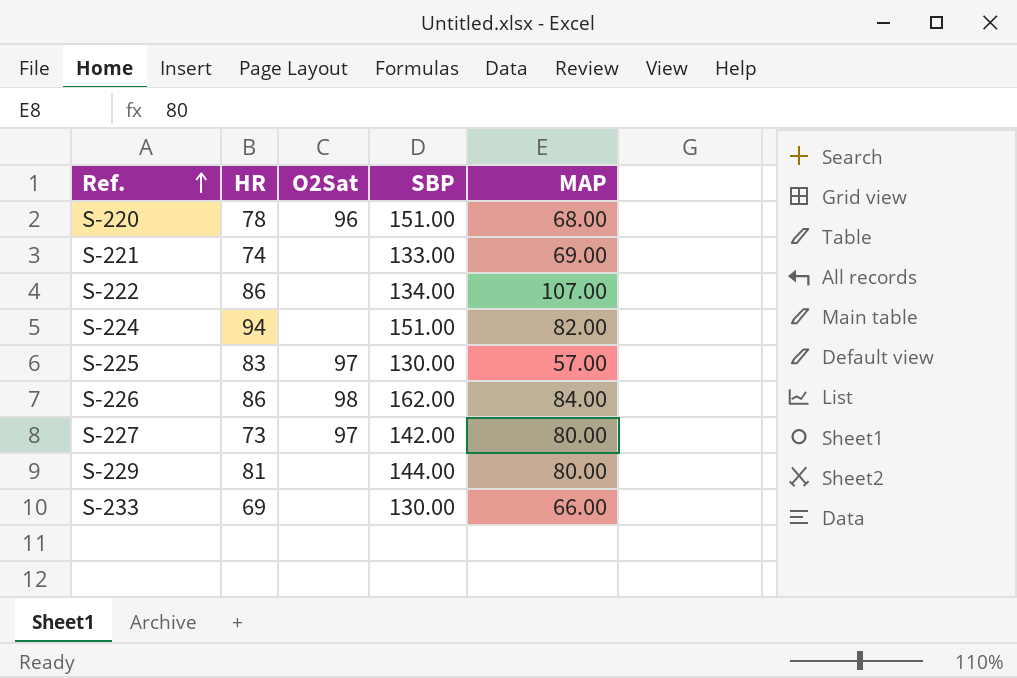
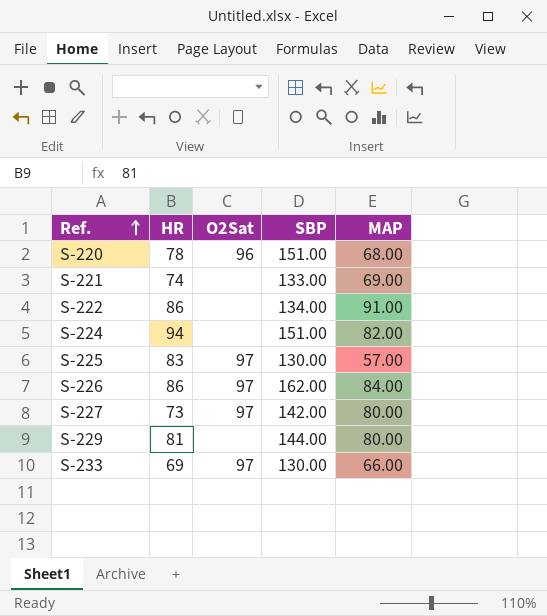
S-222 | MAP: 107.00 -> 91.00
S-226 | O2Sat: 98 -> 97
S-233 | O2Sat: none -> 97

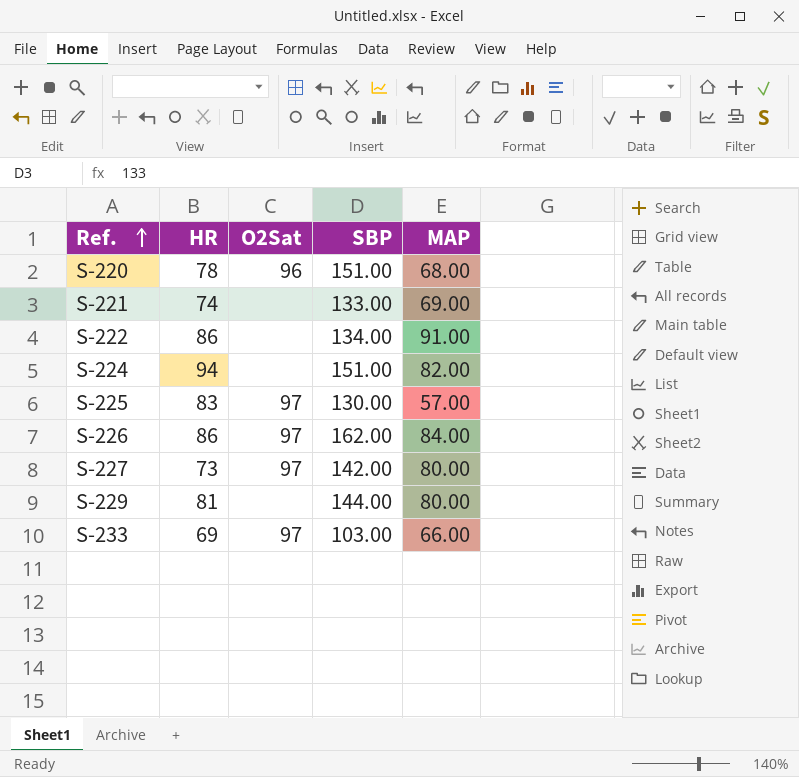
S-233 | SBP: 130.00 -> 103.00

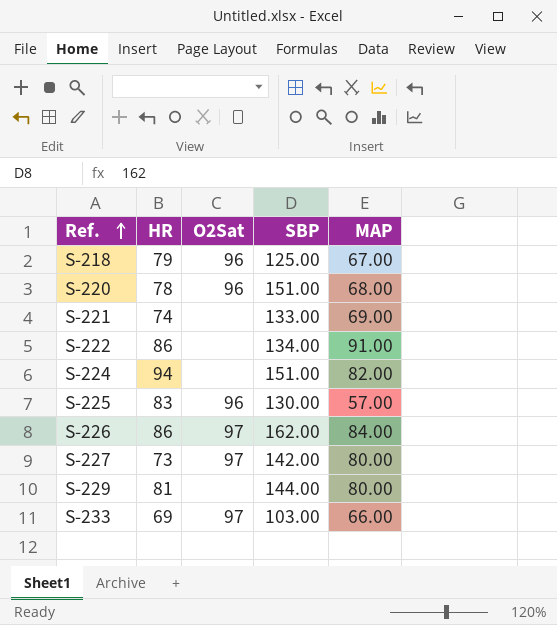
row S-218: none -> 79 | 96 | 125.00 | 67.00
S-225 | O2Sat: 97 -> 96

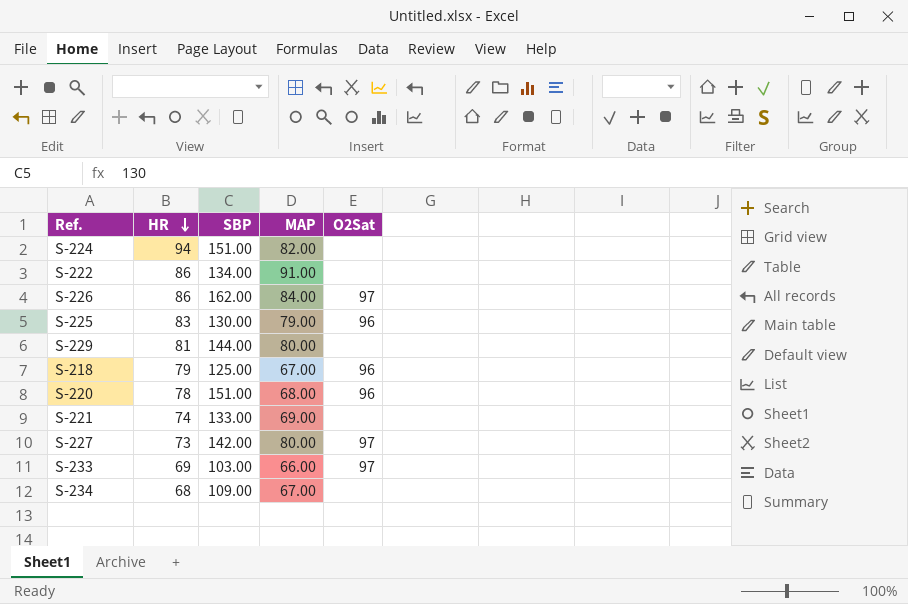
row order: Ref. ascending -> HR descending
column O2Sat | position: 3 -> 5
S-225 | MAP: 57.00 -> 79.00
row S-234: none -> 68 | 109.00 | 67.00 | none

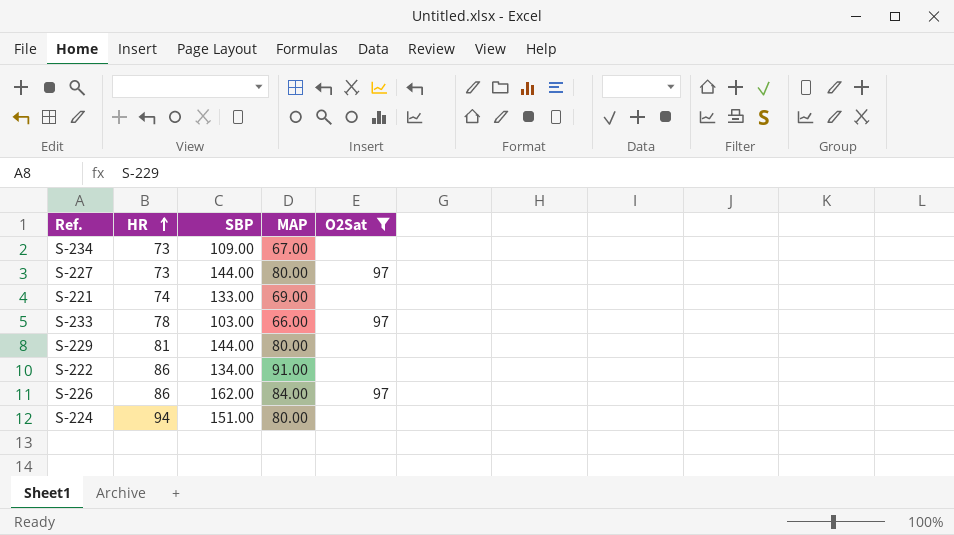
filter: none -> O2Sat != 96
row order: HR descending -> HR ascending
S-234 | HR: 68 -> 73
S-227 | SBP: 142.00 -> 144.00
S-233 | HR: 69 -> 78
S-224 | MAP: 82.00 -> 80.00

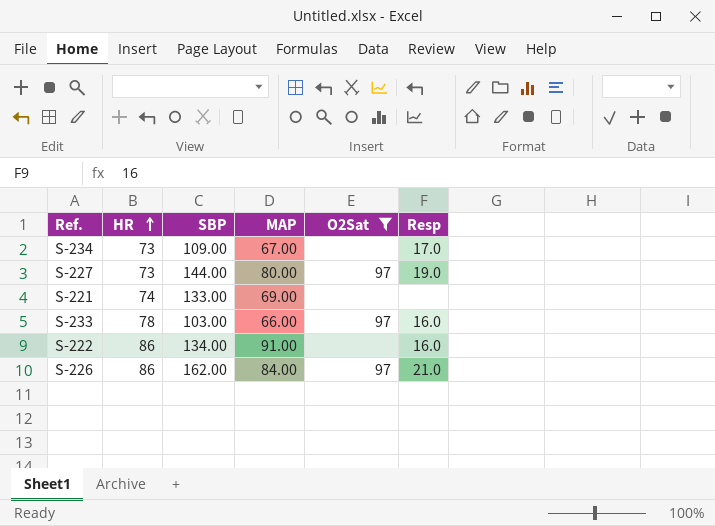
column Resp | position: none -> 6
row S-229: 81 | 144.00 | 80.00 | none -> none
row S-224: 94 | 151.00 | 80.00 | none -> none

